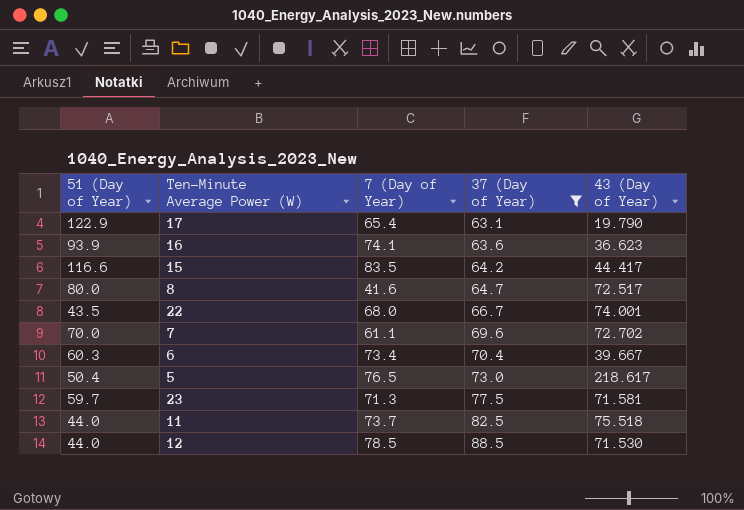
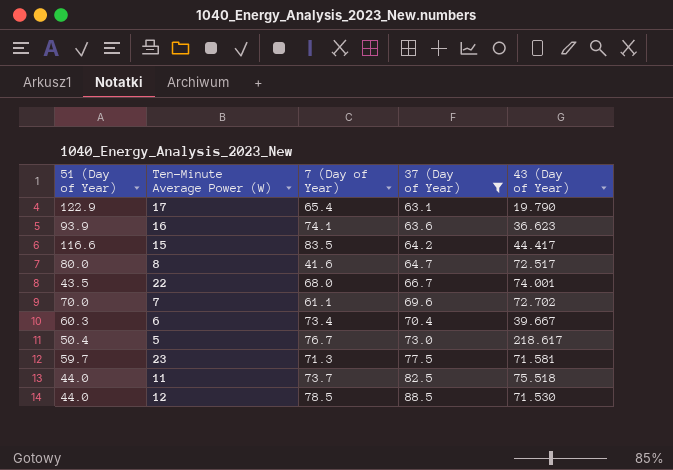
5 | 7 (Day of Year): 76.5 -> 76.7

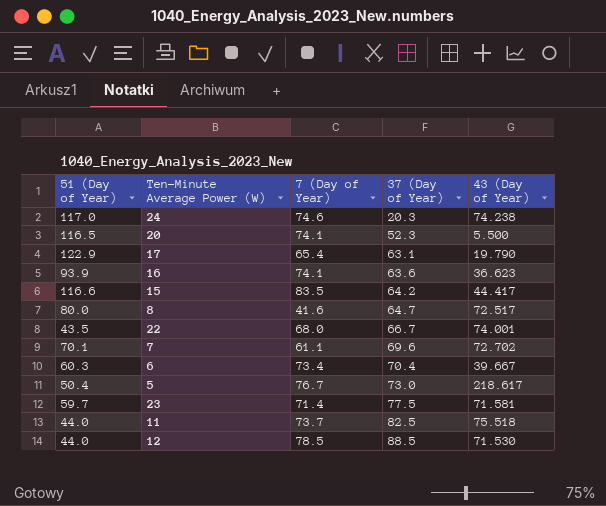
filter: 37 (Day of Year) >= 63.1 -> none
7 | 51 (Day of Year): 70.0 -> 70.1
23 | 7 (Day of Year): 71.3 -> 71.4

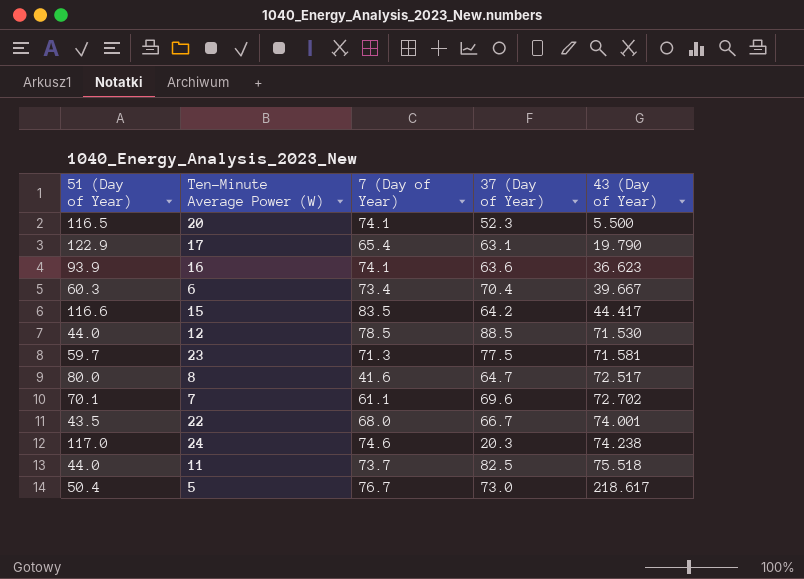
row order: 37 (Day of Year) ascending -> 43 (Day of Year) ascending
23 | 7 (Day of Year): 71.4 -> 71.3

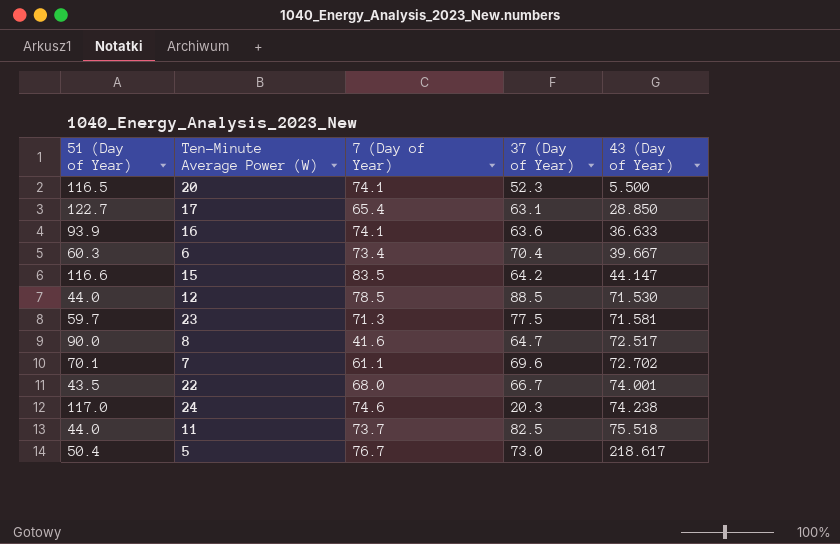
17 | 51 (Day of Year): 122.9 -> 122.7
17 | 43 (Day of Year): 19.790 -> 28.850
16 | 43 (Day of Year): 36.623 -> 36.633
15 | 43 (Day of Year): 44.417 -> 44.147
8 | 51 (Day of Year): 80.0 -> 90.0

